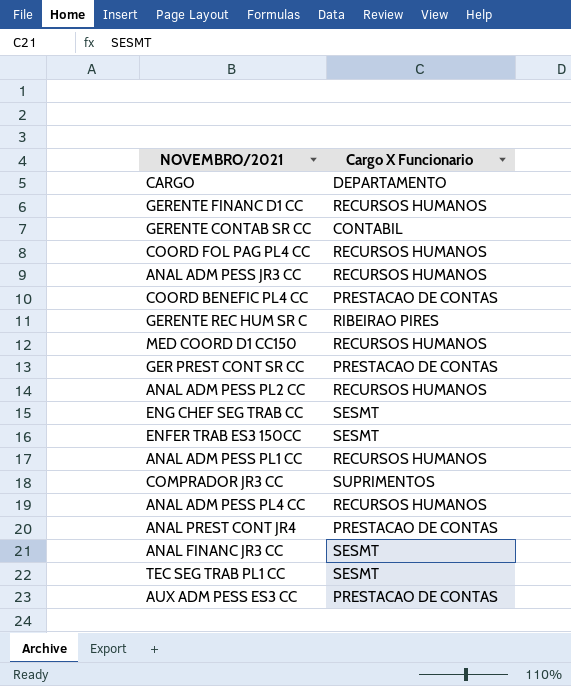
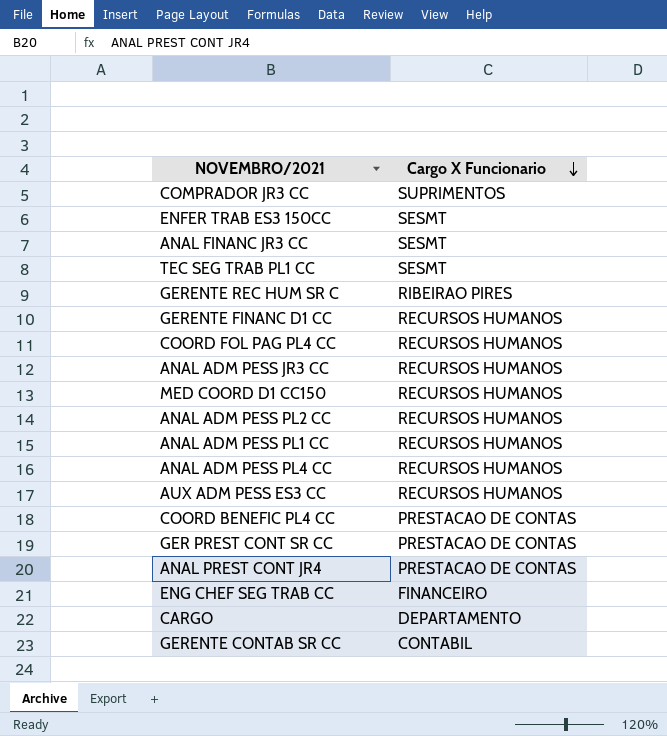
row order: none -> Cargo X Funcionario descending
AUX ADM PESS ES3 CC | Cargo X Funcionario: PRESTACAO DE CONTAS -> RECURSOS HUMANOS
ENG CHEF SEG TRAB CC | Cargo X Funcionario: SESMT -> FINANCEIRO

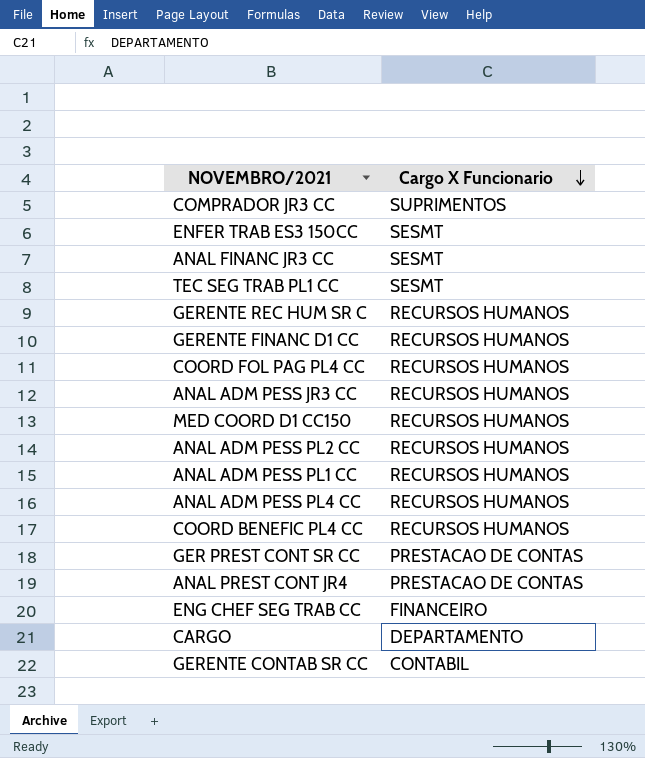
row AUX ADM PESS ES3 CC: RECURSOS HUMANOS -> none
GERENTE REC HUM SR C | Cargo X Funcionario: RIBEIRAO PIRES -> RECURSOS HUMANOS
COORD BENEFIC PL4 CC | Cargo X Funcionario: PRESTACAO DE CONTAS -> RECURSOS HUMANOS

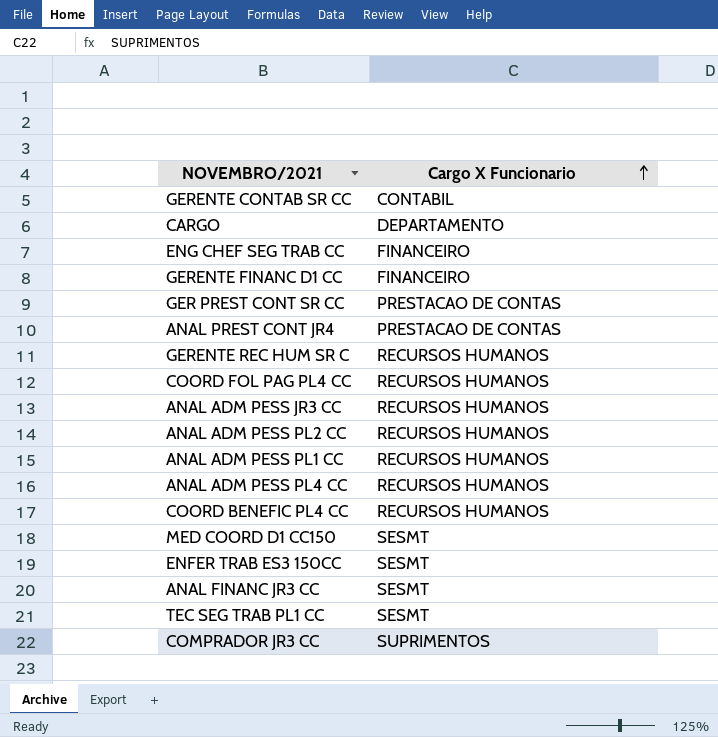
row order: Cargo X Funcionario descending -> Cargo X Funcionario ascending
GERENTE FINANC D1 CC | Cargo X Funcionario: RECURSOS HUMANOS -> FINANCEIRO
MED COORD D1 CC150 | Cargo X Funcionario: RECURSOS HUMANOS -> SESMT

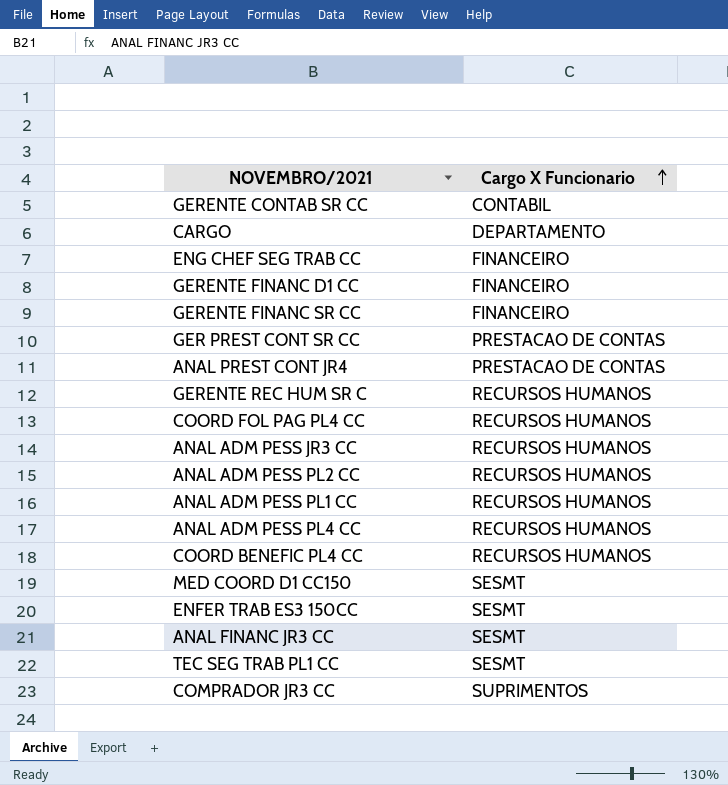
row GERENTE FINANC SR CC: none -> FINANCEIRO

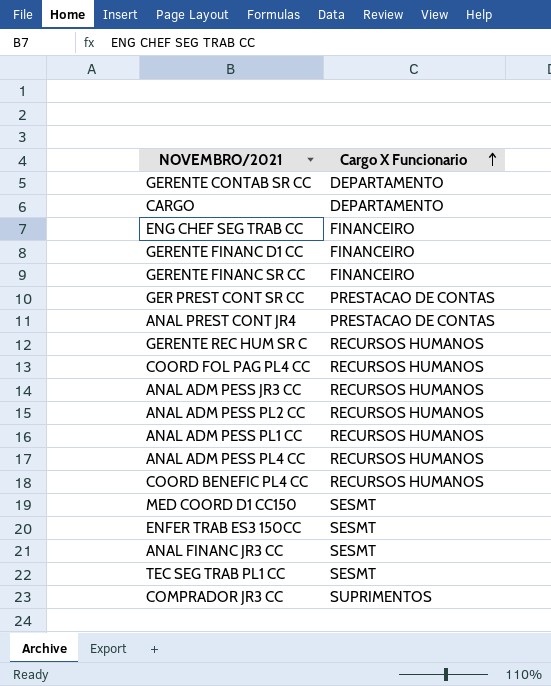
GERENTE CONTAB SR CC | Cargo X Funcionario: CONTABIL -> DEPARTAMENTO

